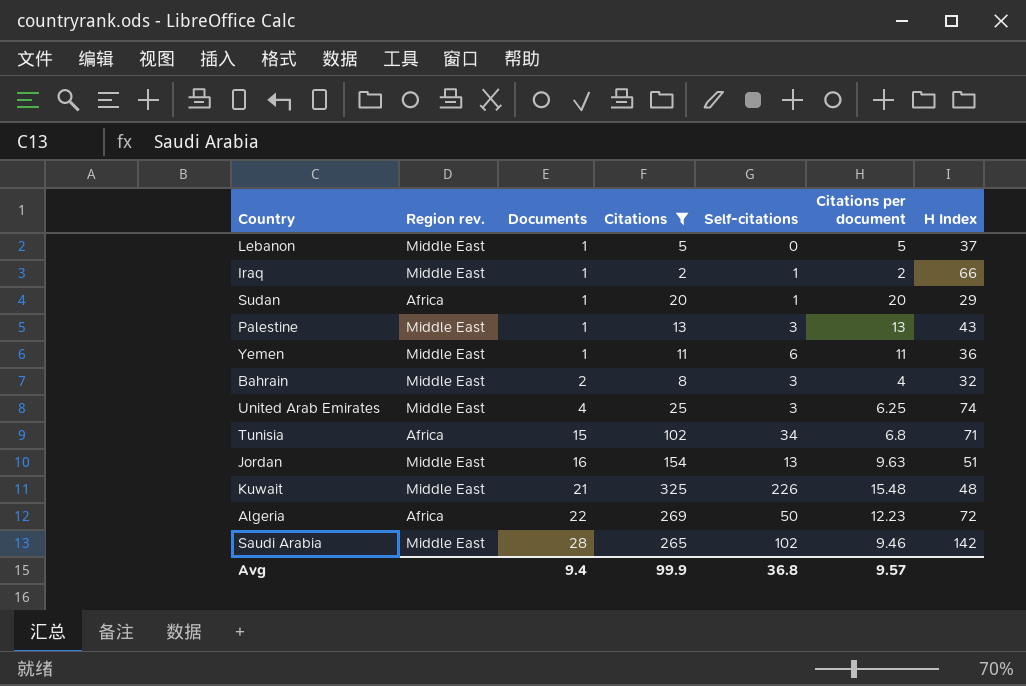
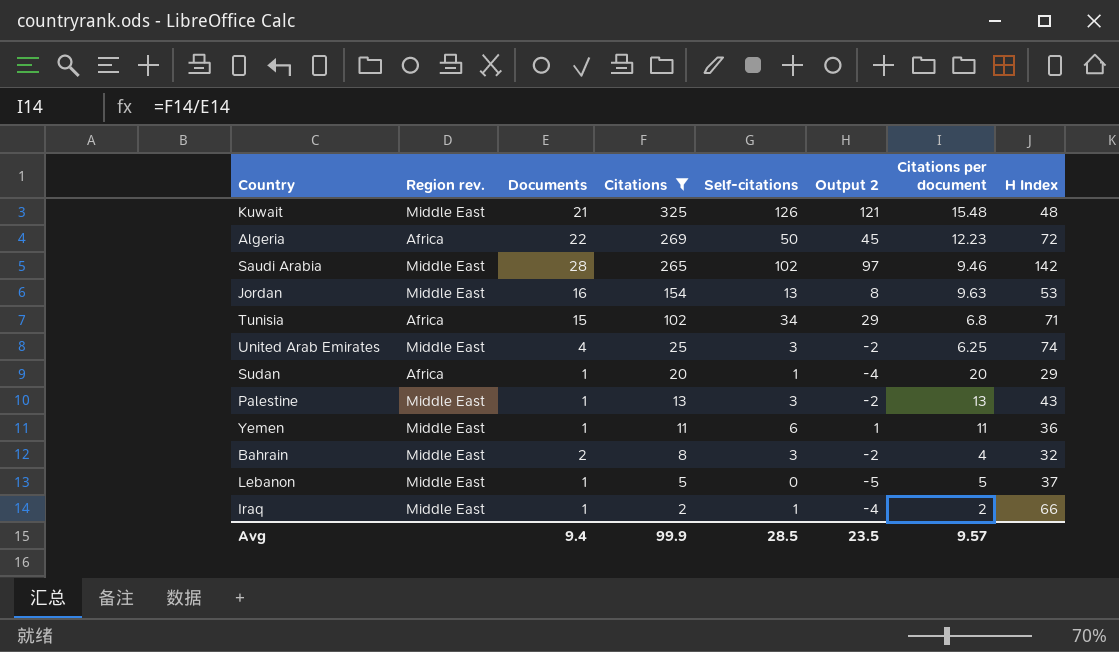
row order: Documents ascending -> Citations descending
column Output 2 | formula: none -> [Self-citations] - 5
Kuwait | Self-citations: 226 -> 126
Jordan | H Index: 51 -> 53
Avg | Self-citations: 36.8 -> 28.5

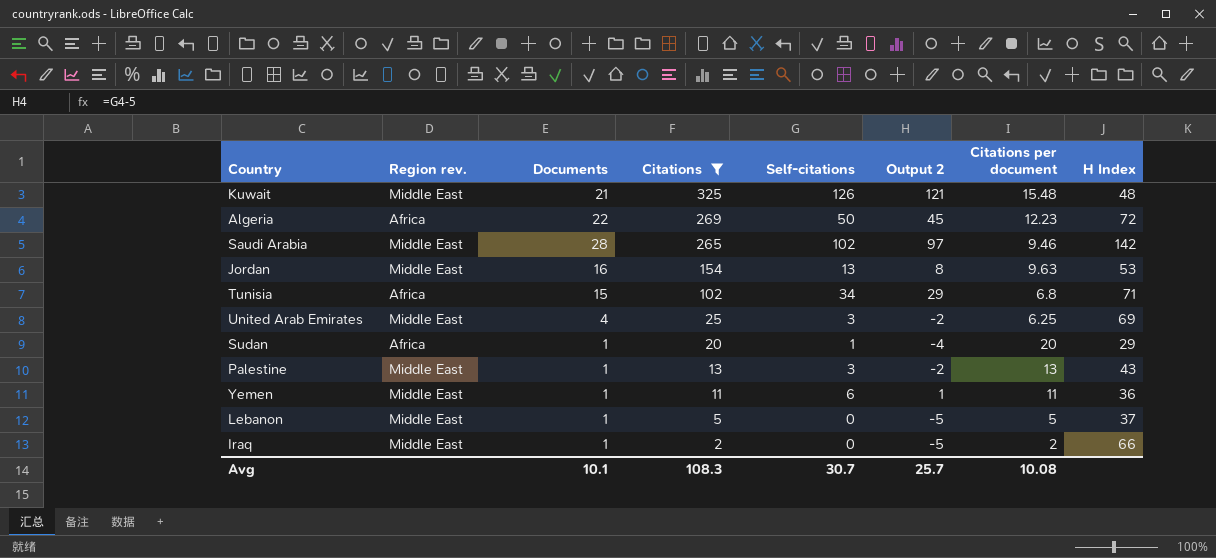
row Bahrain: Middle East | 2 | 8 | 3 | -2 | 4 | 32 -> none
United Arab Emirates | H Index: 74 -> 69
Iraq | Self-citations: 1 -> 0
Iraq | Output 2: -4 -> -5
Avg | Documents: 9.4 -> 10.1
Avg | Citations: 99.9 -> 108.3
Avg | Self-citations: 28.5 -> 30.7
Avg | Output 2: 23.5 -> 25.7
Avg | Citations per document: 9.57 -> 10.08

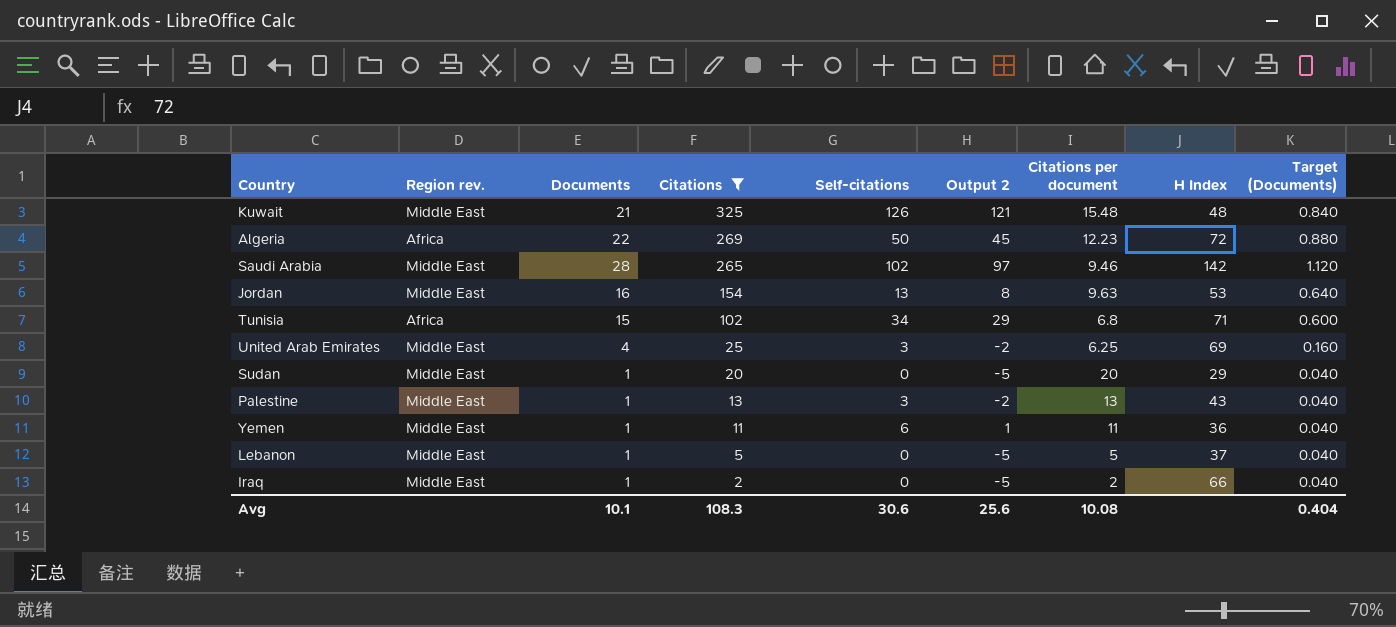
column Target (Documents) | formula: none -> [Documents] * 0.04
Sudan | Region rev.: Africa -> Middle East
Sudan | Self-citations: 1 -> 0
Sudan | Output 2: -4 -> -5
Avg | Self-citations: 30.7 -> 30.6
Avg | Output 2: 25.7 -> 25.6

